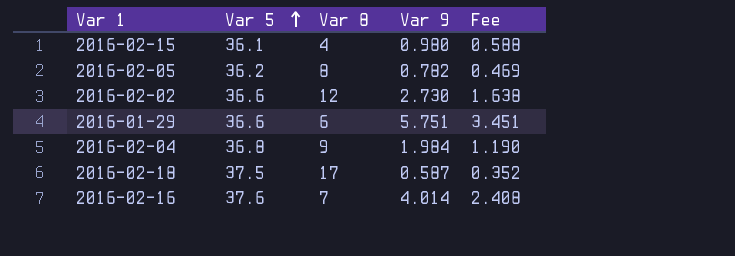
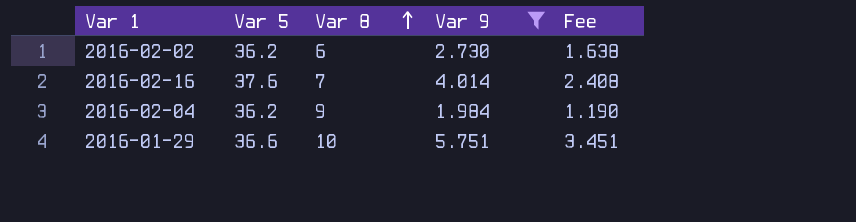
filter: none -> Var 9 >= 1.984
row order: Var 5 ascending -> Var 8 ascending
2016-02-02 | Var 5: 36.6 -> 36.2
2016-02-02 | Var 8: 12 -> 6
2016-02-04 | Var 5: 36.8 -> 36.2
2016-01-29 | Var 8: 6 -> 10

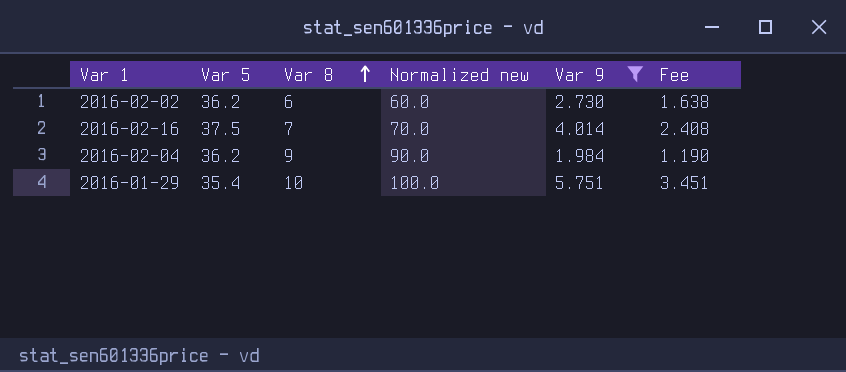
column Normalized new | formula: none -> [Var 8] * 10
2016-02-16 | Var 5: 37.6 -> 37.5
2016-01-29 | Var 5: 36.6 -> 35.4

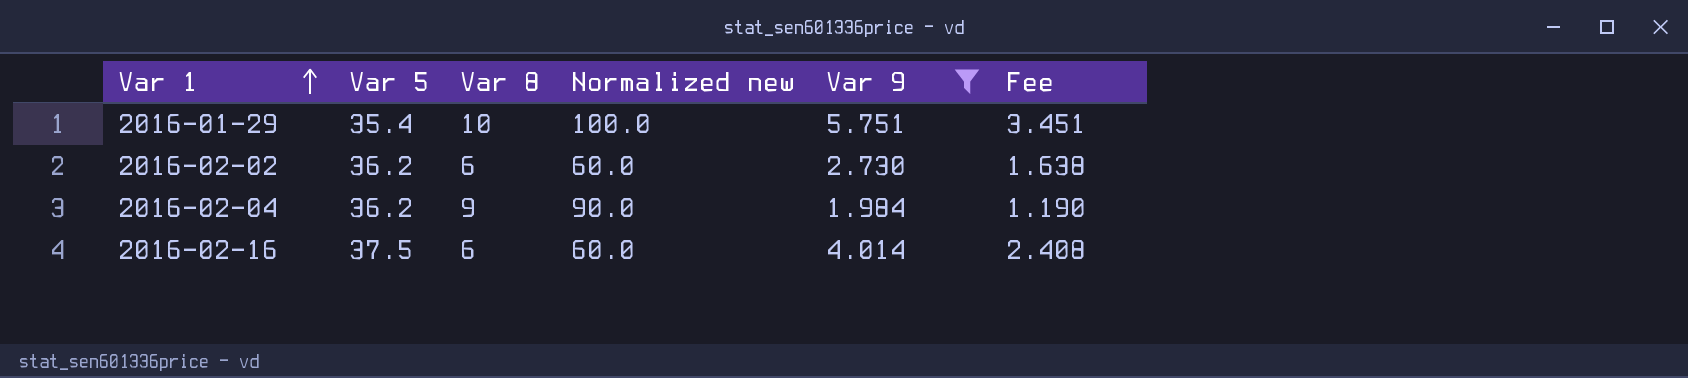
row order: Var 8 ascending -> Var 1 ascending
2016-02-16 | Var 8: 7 -> 6
2016-02-16 | Normalized new: 70.0 -> 60.0

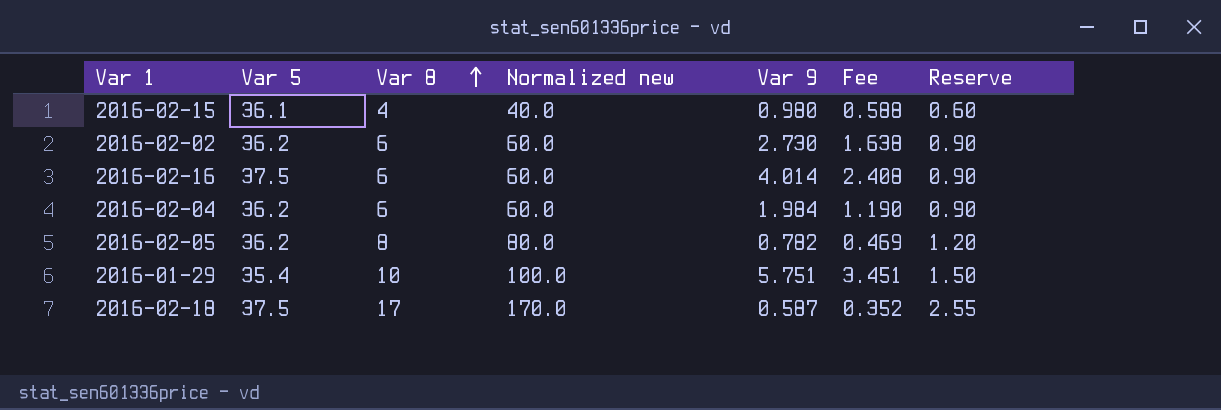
filter: Var 9 >= 1.984 -> none
row order: Var 1 ascending -> Var 8 ascending
column Reserve | formula: none -> [Var 8] * 0.15
2016-02-04 | Var 8: 9 -> 6
2016-02-04 | Normalized new: 90.0 -> 60.0

